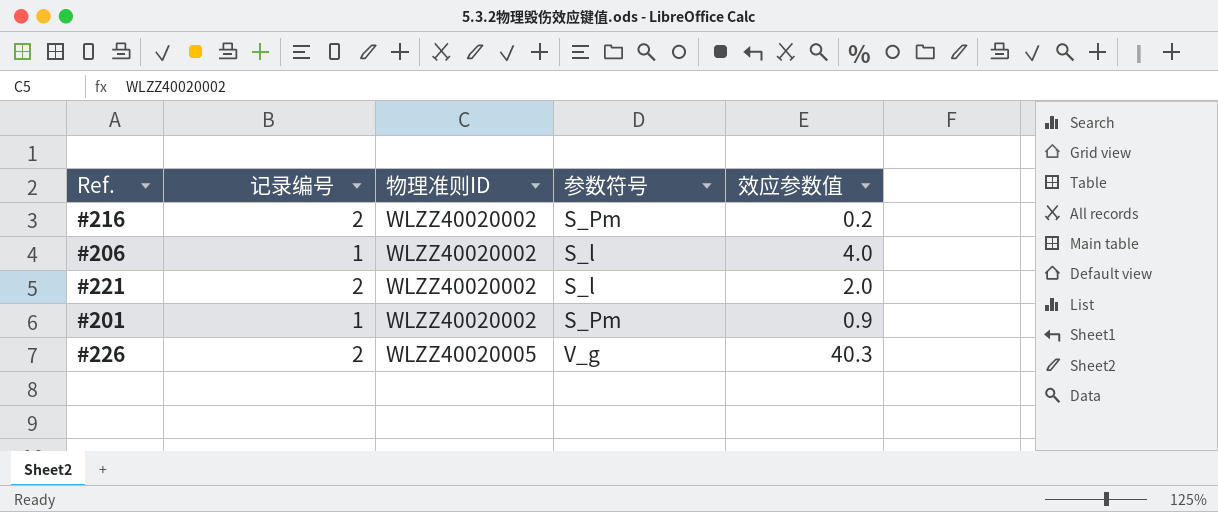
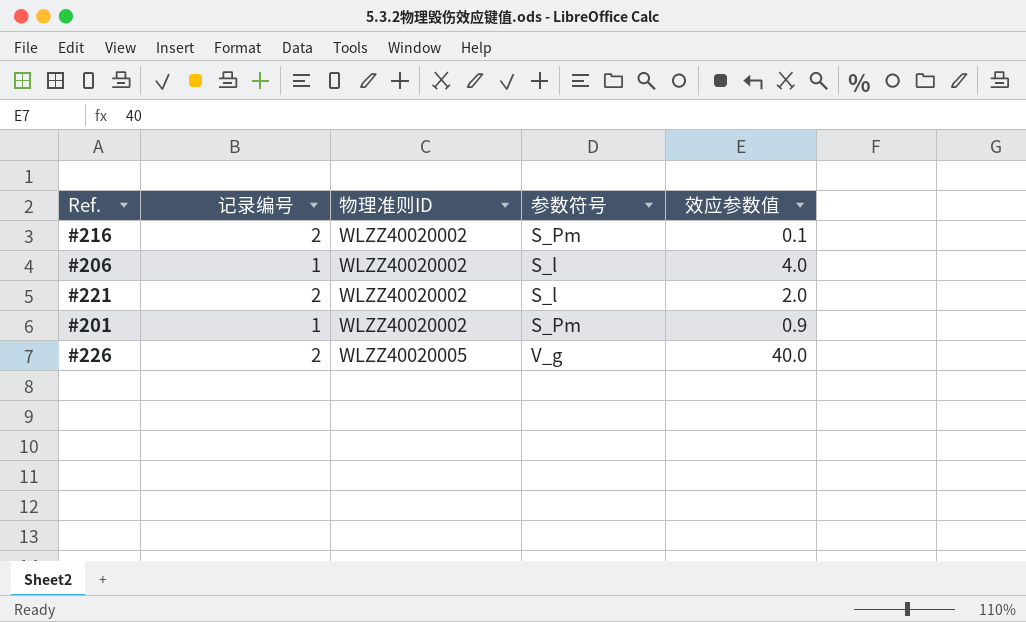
#216 | 效应参数值: 0.2 -> 0.1
#226 | 效应参数值: 40.3 -> 40.0

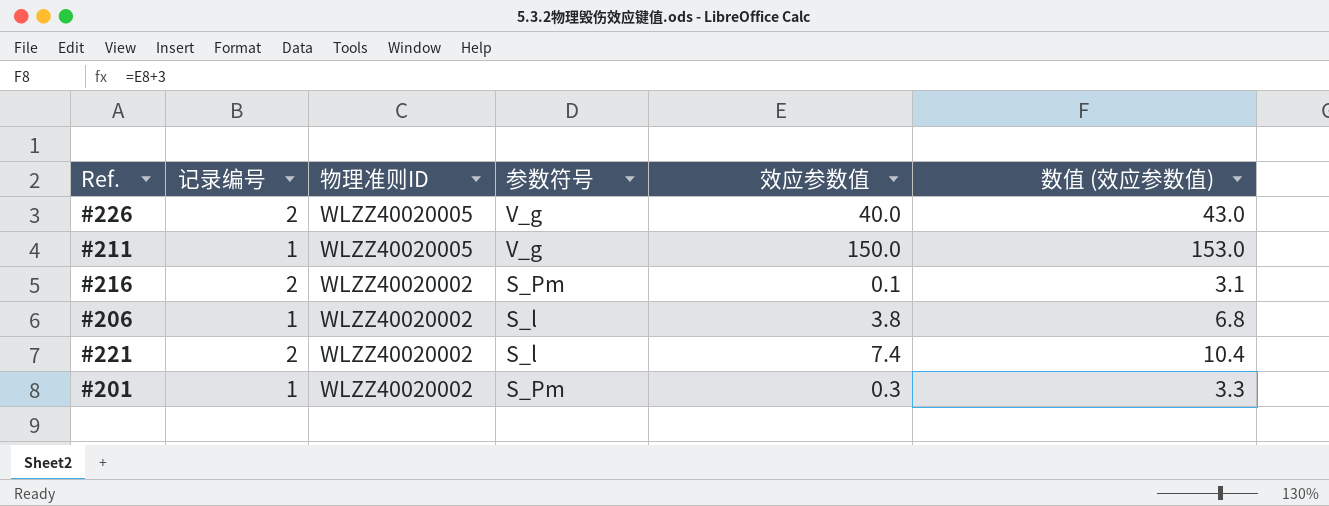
row order: 物理准则ID ascending -> 物理准则ID descending
column 数值 (效应参数值) | formula: none -> [效应参数值] + 3
row #211: none -> 1 | WLZZ40020005 | V_g | 150.0 | 153.0
#206 | 效应参数值: 4.0 -> 3.8
#221 | 效应参数值: 2.0 -> 7.4
#201 | 效应参数值: 0.9 -> 0.3

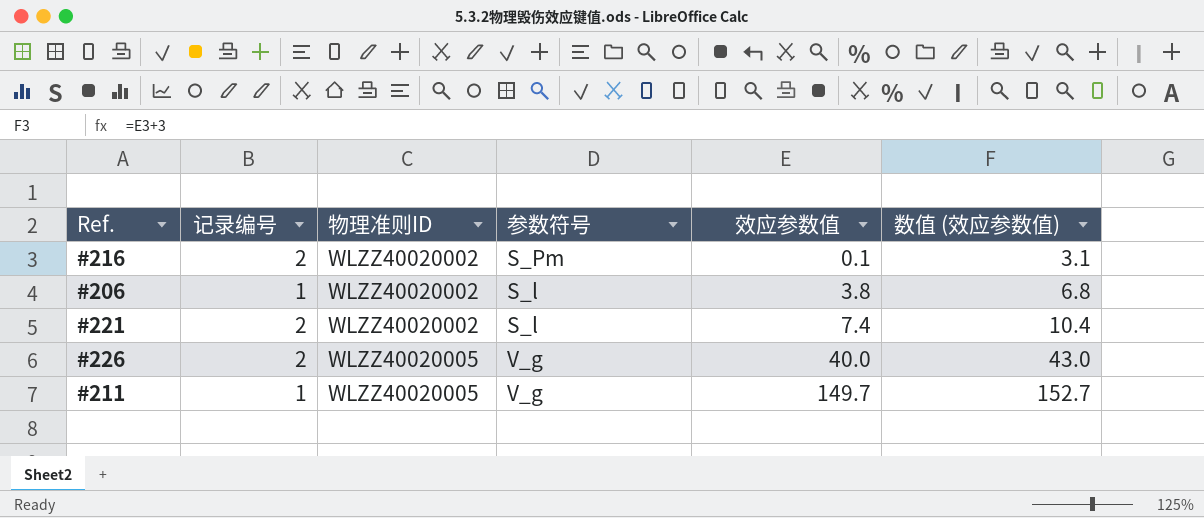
row order: 物理准则ID descending -> 物理准则ID ascending
row #201: 1 | WLZZ40020002 | S_Pm | 0.3 | 3.3 -> none
#211 | 效应参数值: 150.0 -> 149.7
#211 | 数值 (效应参数值): 153.0 -> 152.7

